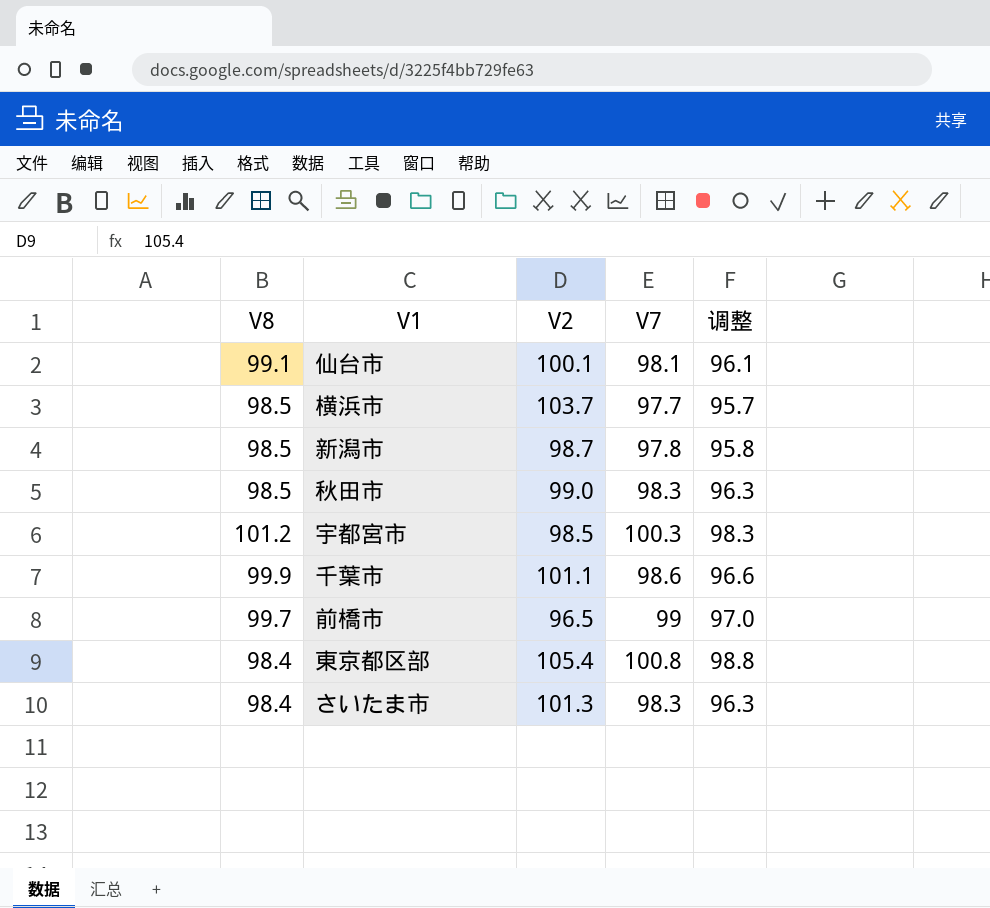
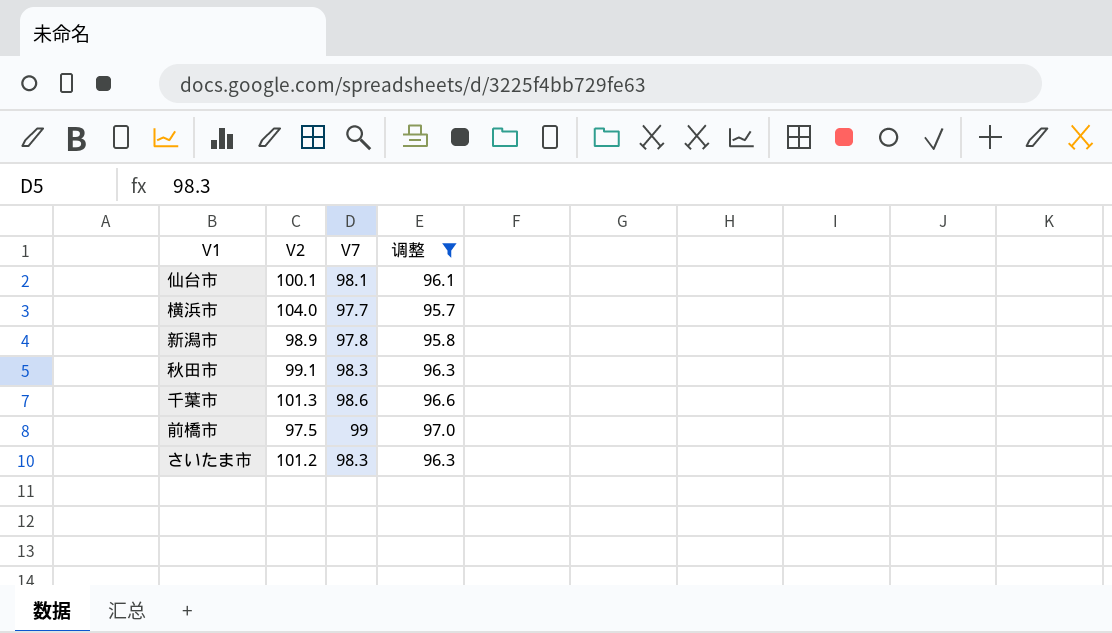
filter: none -> 调整 <= 97.0
column V8 | position: 1 -> none
横浜市 | V2: 103.7 -> 104.0
新潟市 | V2: 98.7 -> 98.9
秋田市 | V2: 99.0 -> 99.1
千葉市 | V2: 101.1 -> 101.3
前橋市 | V2: 96.5 -> 97.5
さいたま市 | V2: 101.3 -> 101.2

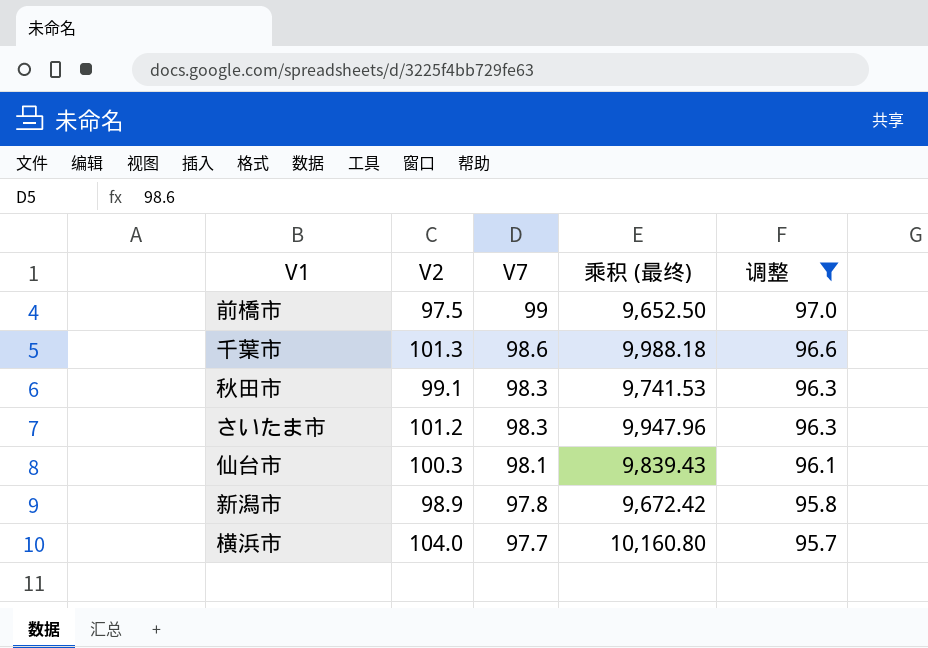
row order: none -> V7 descending
column 乘积 (最终) | formula: none -> [V2] * [V7]
仙台市 | V2: 100.1 -> 100.3

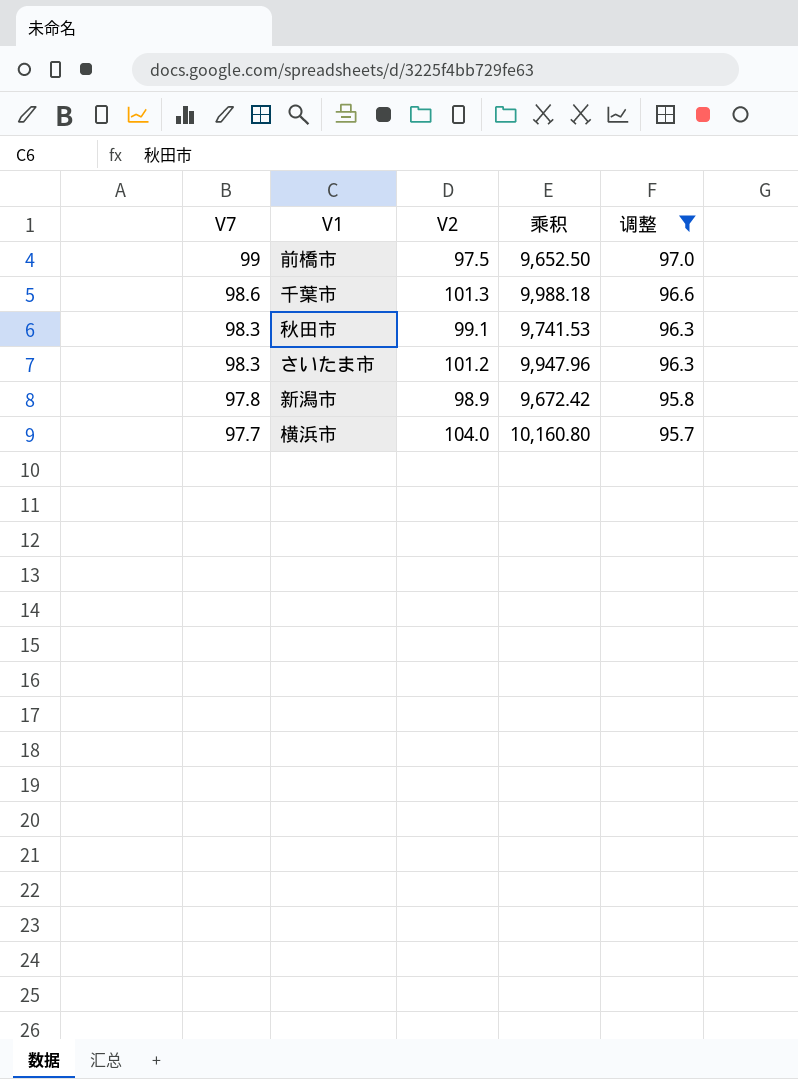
column V7 | position: 3 -> 1
column name: 乘积 (最终) -> 乘积
row 仙台市: 100.3 | 98.1 | 9,839.43 | 96.1 -> none

